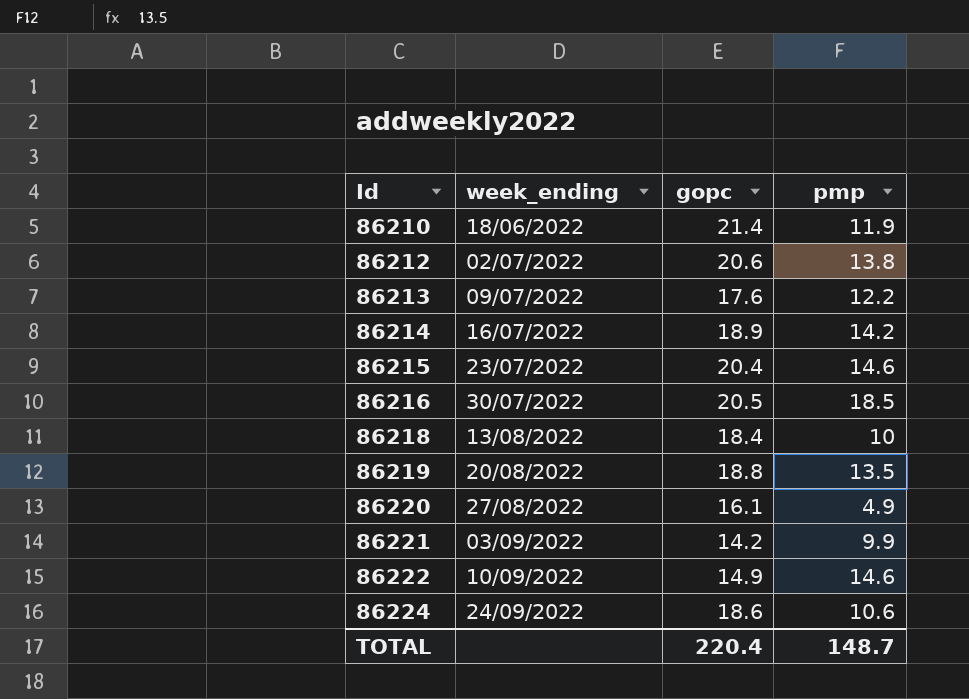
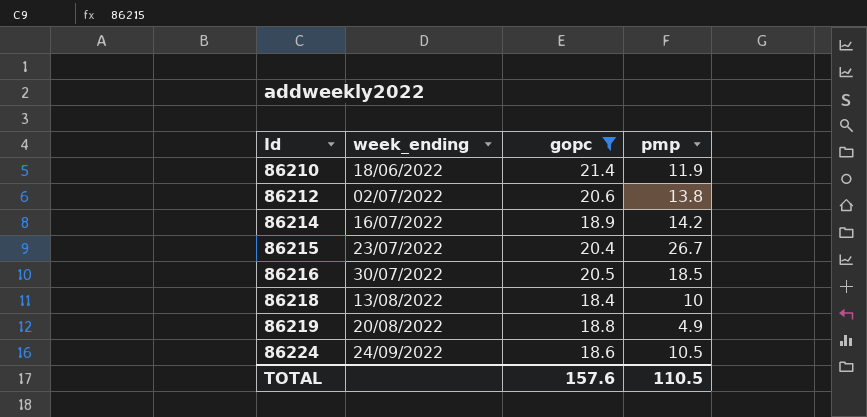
filter: none -> gopc >= 18.4
86215 | pmp: 14.6 -> 26.7
86219 | pmp: 13.5 -> 4.9
86224 | pmp: 10.6 -> 10.5
TOTAL | gopc: 220.4 -> 157.6
TOTAL | pmp: 148.7 -> 110.5

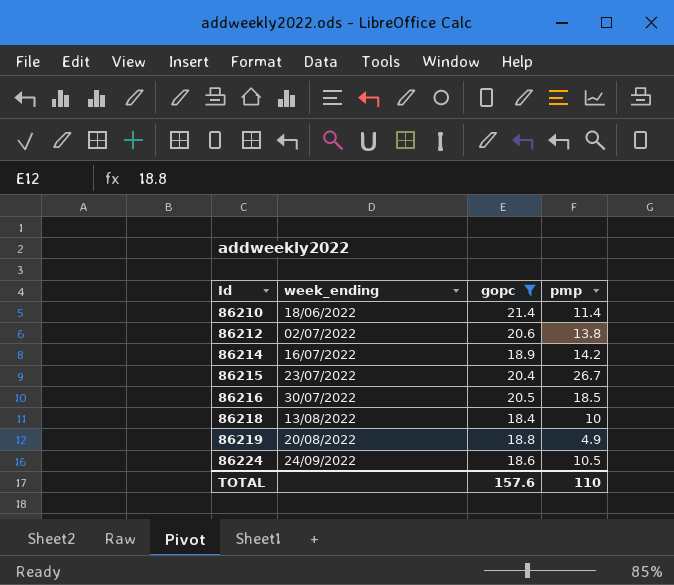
86210 | pmp: 11.9 -> 11.4
TOTAL | pmp: 110.5 -> 110

